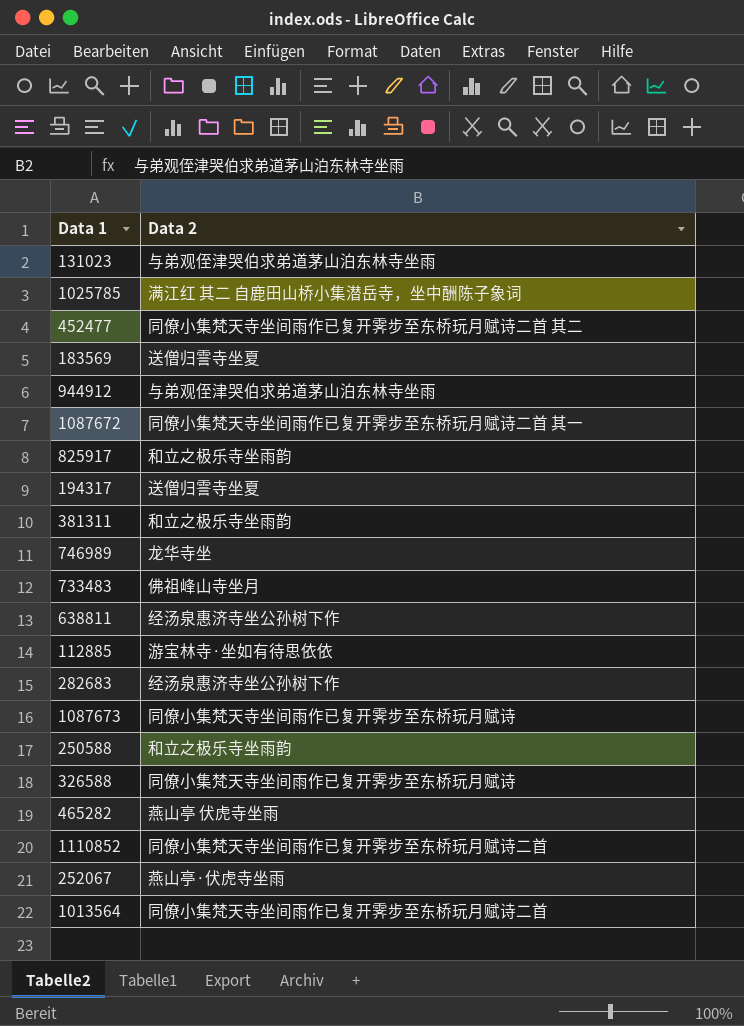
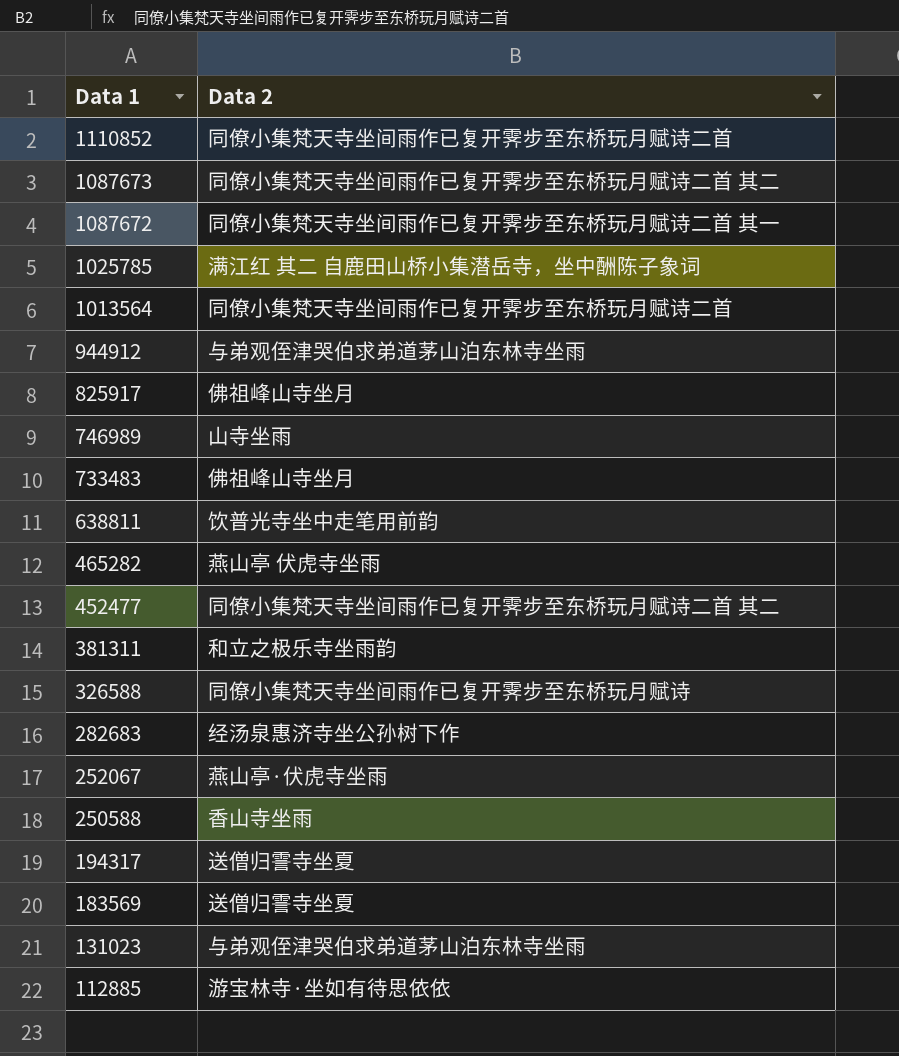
row order: none -> Data 1 descending
1087673 | Data 2: 同僚小集梵天寺坐间雨作已复开霁步至东桥玩月赋诗 -> 同僚小集梵天寺坐间雨作已复开霁步至东桥玩月赋诗二首 其二
825917 | Data 2: 和立之极乐寺坐雨韵 -> 佛祖峰山寺坐月
746989 | Data 2: 龙华寺坐 -> 山寺坐雨
638811 | Data 2: 经汤泉惠济寺坐公孙树下作 -> 饮普光寺坐中走笔用前韵
250588 | Data 2: 和立之极乐寺坐雨韵 -> 香山寺坐雨

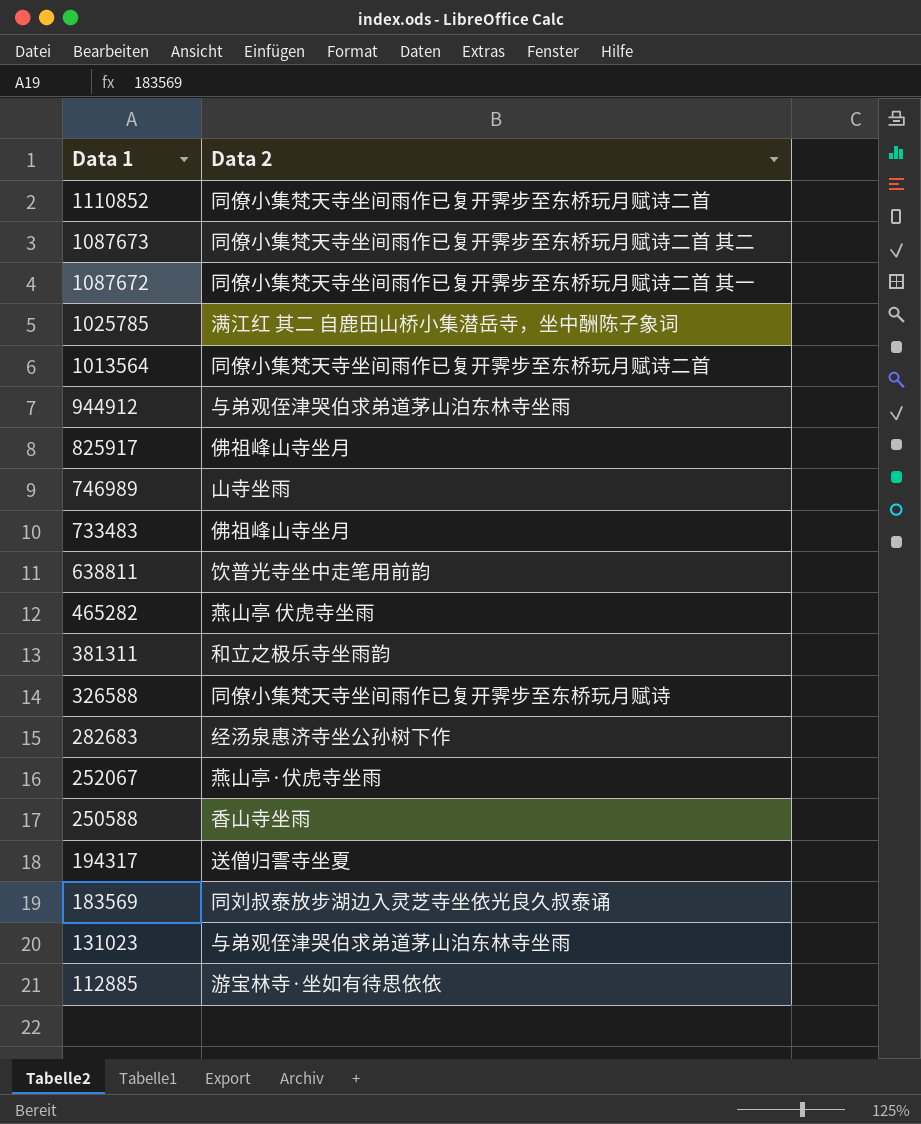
row 452477: 同僚小集梵天寺坐间雨作已复开霁步至东桥玩月赋诗二首 其二 -> none
183569 | Data 2: 送僧归霅寺坐夏 -> 同刘叔泰放步湖边入灵芝寺坐依光良久叔泰诵

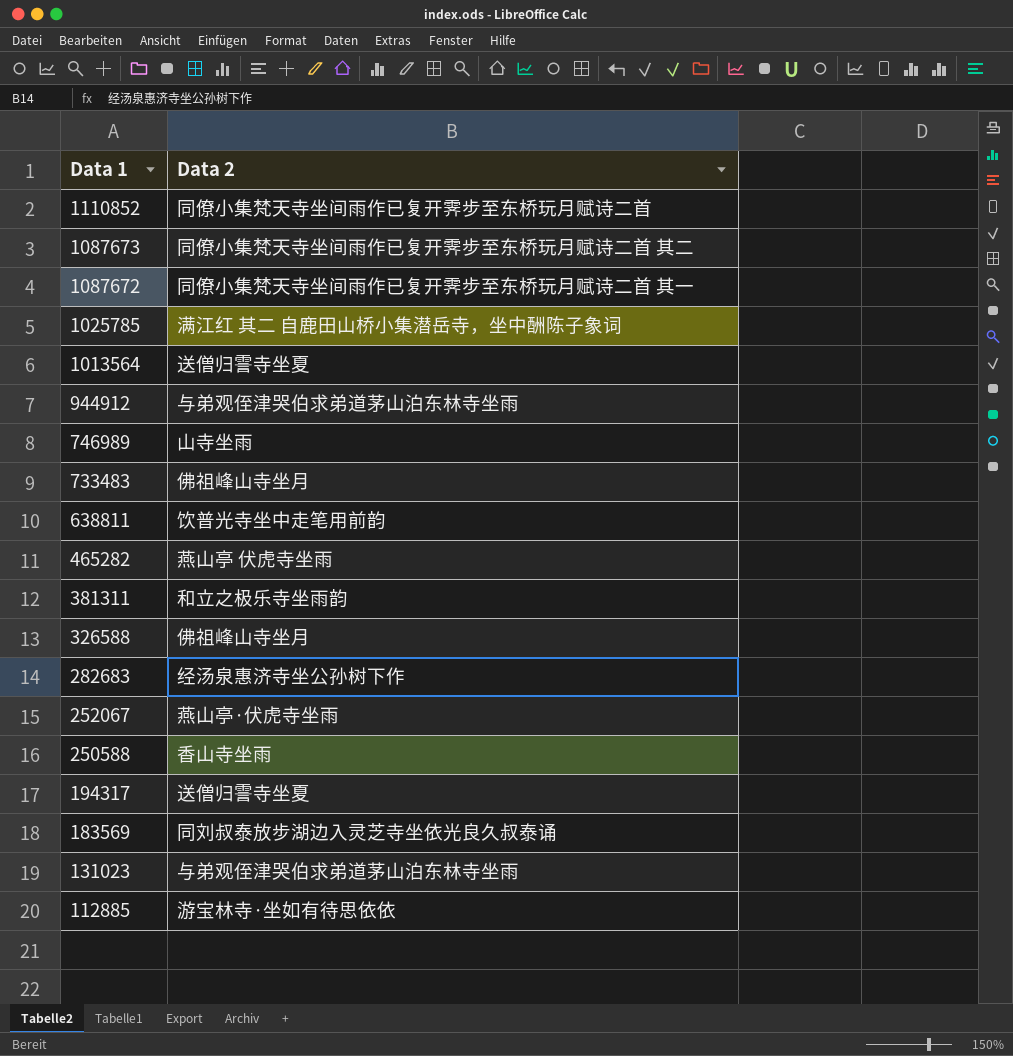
row 825917: 佛祖峰山寺坐月 -> none
1013564 | Data 2: 同僚小集梵天寺坐间雨作已复开霁步至东桥玩月赋诗二首 -> 送僧归霅寺坐夏
326588 | Data 2: 同僚小集梵天寺坐间雨作已复开霁步至东桥玩月赋诗 -> 佛祖峰山寺坐月

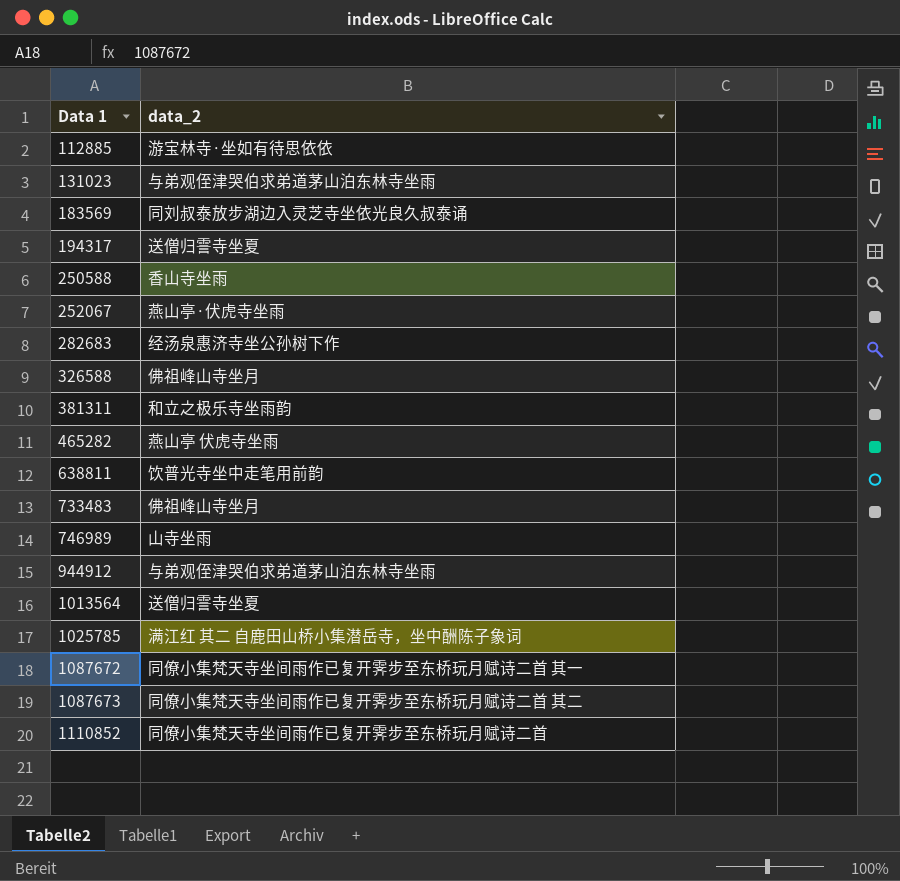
row order: Data 1 descending -> Data 1 ascending
column name: Data 2 -> data_2

